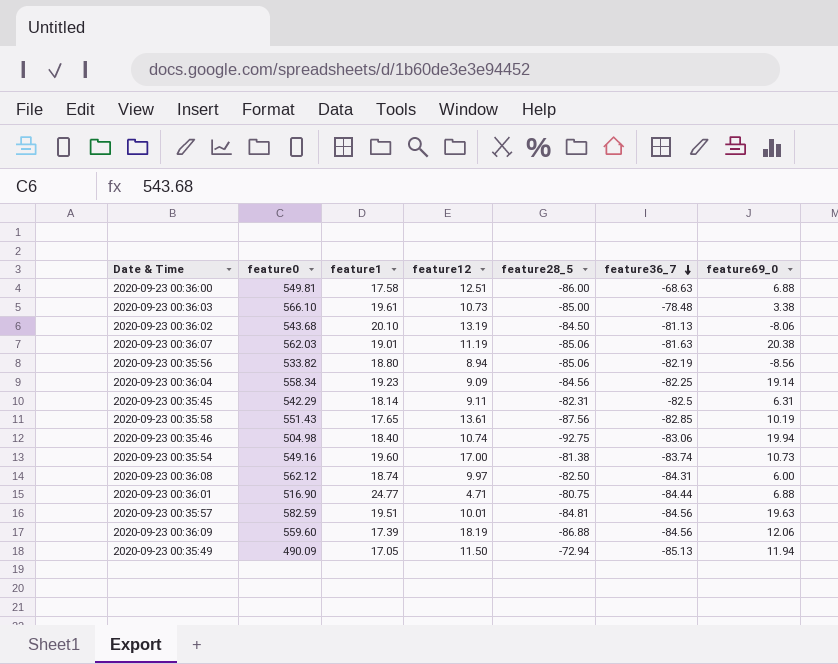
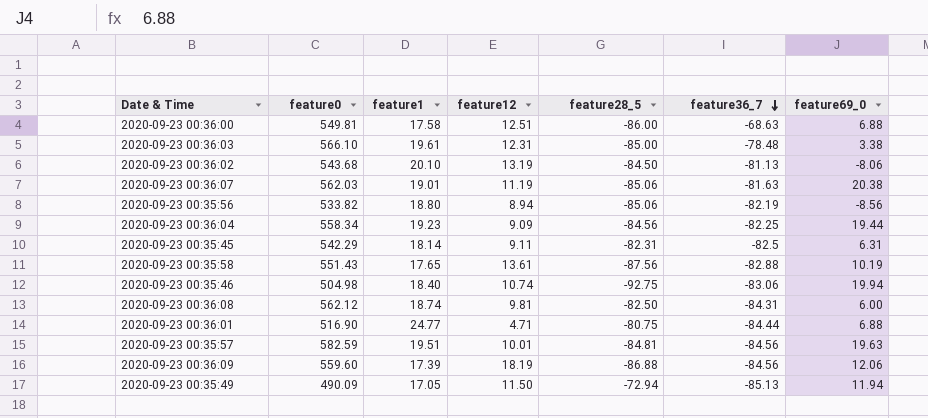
row 2020-09-23 00:35:54: 549.16 | 19.60 | 17.00 | -81.38 | -83.74 | 10.73 -> none
2020-09-23 00:36:03 | feature12: 10.73 -> 12.31
2020-09-23 00:36:04 | feature69_0: 19.14 -> 19.44
2020-09-23 00:35:58 | feature36_7: -82.85 -> -82.88
2020-09-23 00:36:08 | feature12: 9.97 -> 9.81

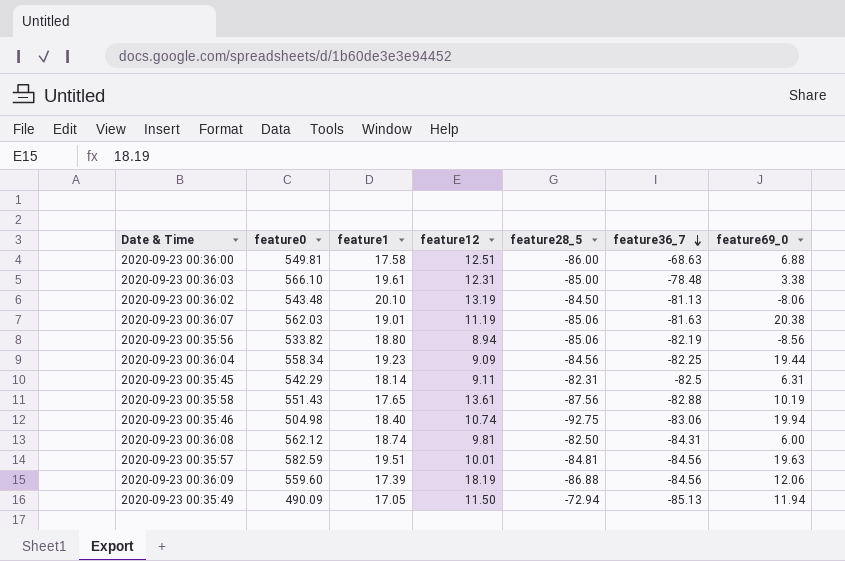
row 2020-09-23 00:36:01: 516.90 | 24.77 | 4.71 | -80.75 | -84.44 | 6.88 -> none
2020-09-23 00:36:02 | feature0: 543.68 -> 543.48

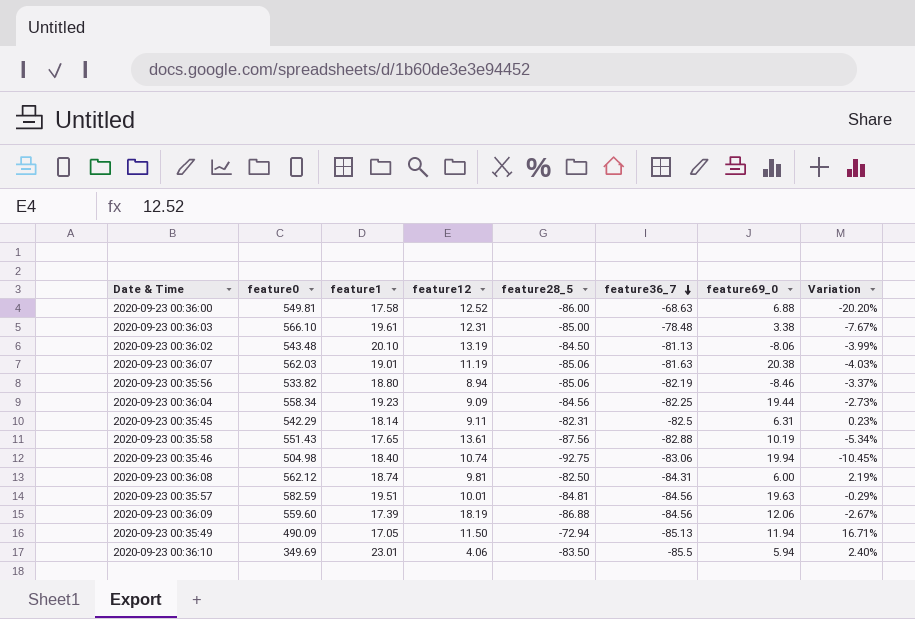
column Variation | formula: none -> ([feature36_7] - [feature28_5]) / [feature28_5]
2020-09-23 00:36:00 | feature12: 12.51 -> 12.52
2020-09-23 00:35:56 | feature69_0: -8.56 -> -8.46
row 2020-09-23 00:36:10: none -> 349.69 | 23.01 | 4.06 | -83.50 | -85.5 | 5.94 | 2.40%

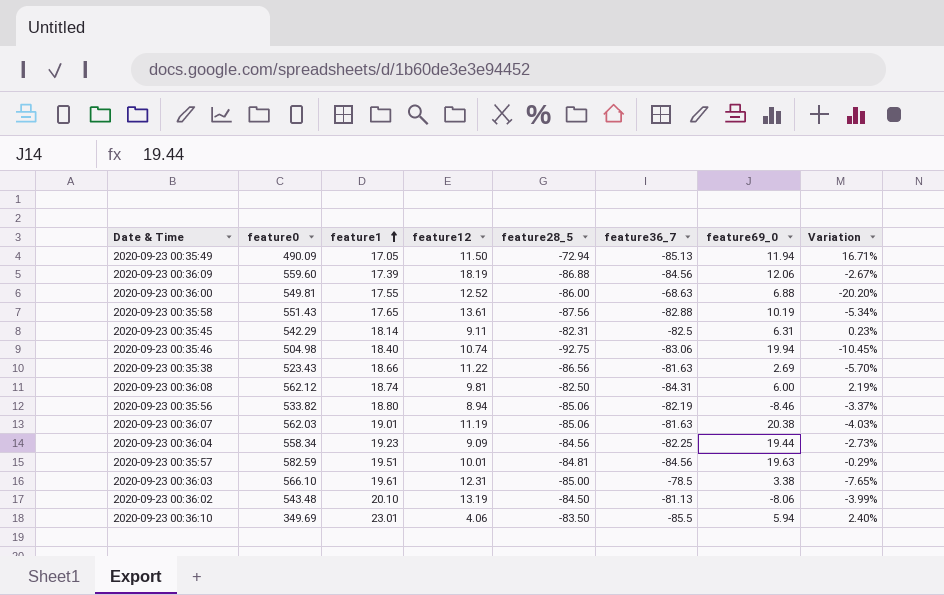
row order: feature36_7 descending -> feature1 ascending
2020-09-23 00:36:00 | feature1: 17.58 -> 17.55
row 2020-09-23 00:35:38: none -> 523.43 | 18.66 | 11.22 | -86.56 | -81.63 | 2.69 | -5.70%
2020-09-23 00:36:03 | feature36_7: -78.48 -> -78.5
2020-09-23 00:36:03 | Variation: -7.67% -> -7.65%

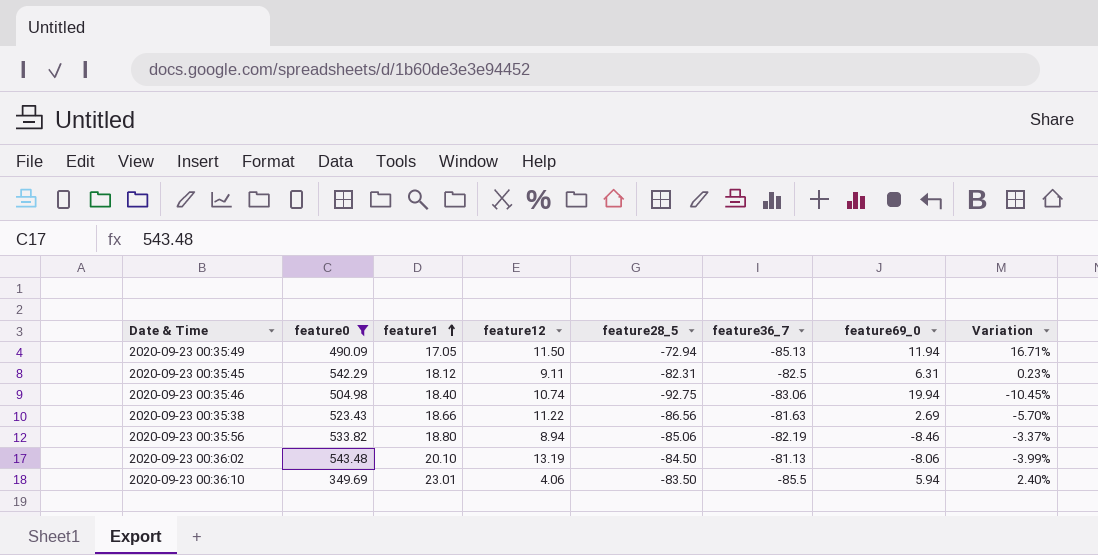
filter: none -> feature0 <= 543.48
2020-09-23 00:35:45 | feature1: 18.14 -> 18.12

